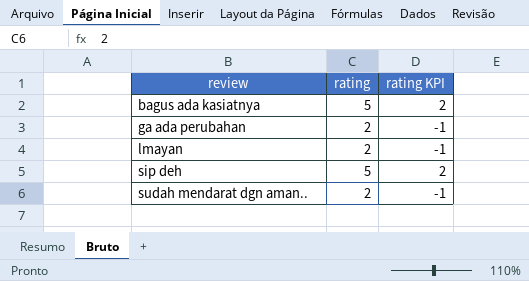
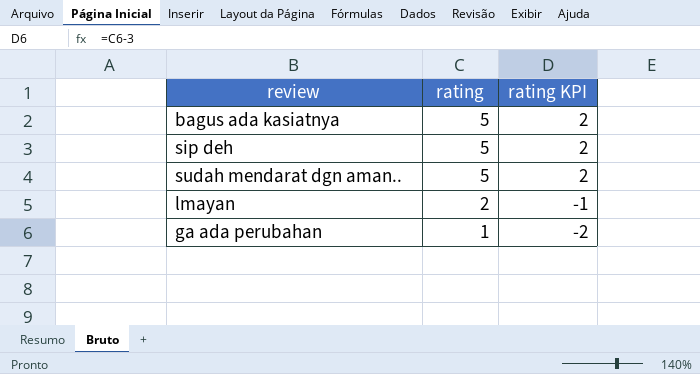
row order: review ascending -> rating descending
sudah mendarat dgn aman.. | rating: 2 -> 5
sudah mendarat dgn aman.. | rating KPI: -1 -> 2
ga ada perubahan | rating: 2 -> 1
ga ada perubahan | rating KPI: -1 -> -2

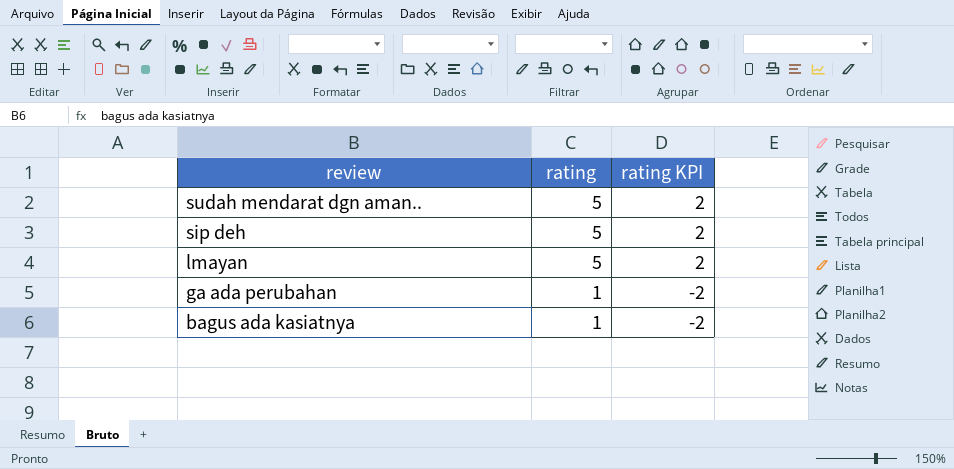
row order: rating descending -> review descending
lmayan | rating: 2 -> 5
lmayan | rating KPI: -1 -> 2
bagus ada kasiatnya | rating: 5 -> 1
bagus ada kasiatnya | rating KPI: 2 -> -2

